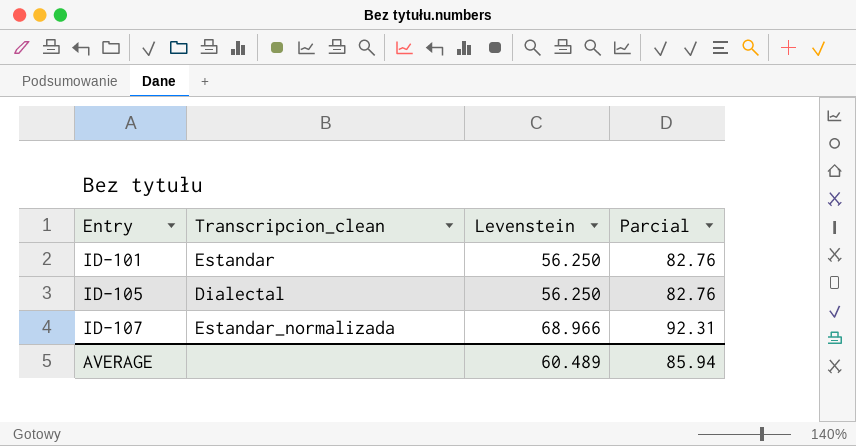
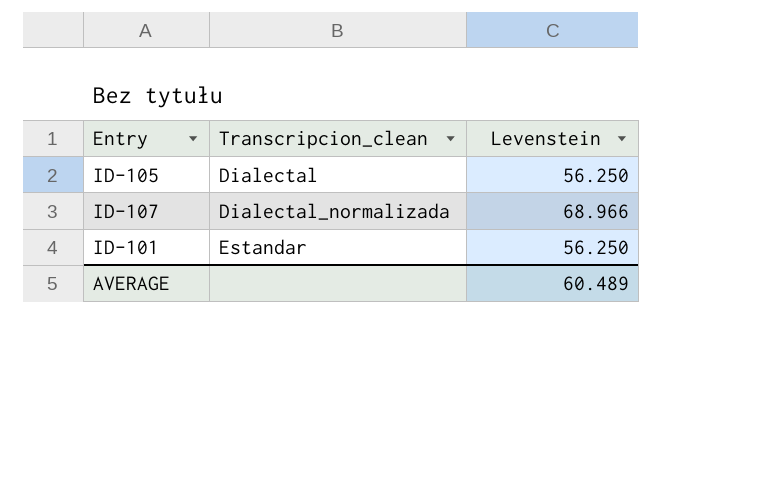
row order: Entry ascending -> Transcripcion_clean ascending
column Parcial | position: 4 -> none
ID-107 | Transcripcion_clean: Estandar_normalizada -> Dialectal_normalizada

